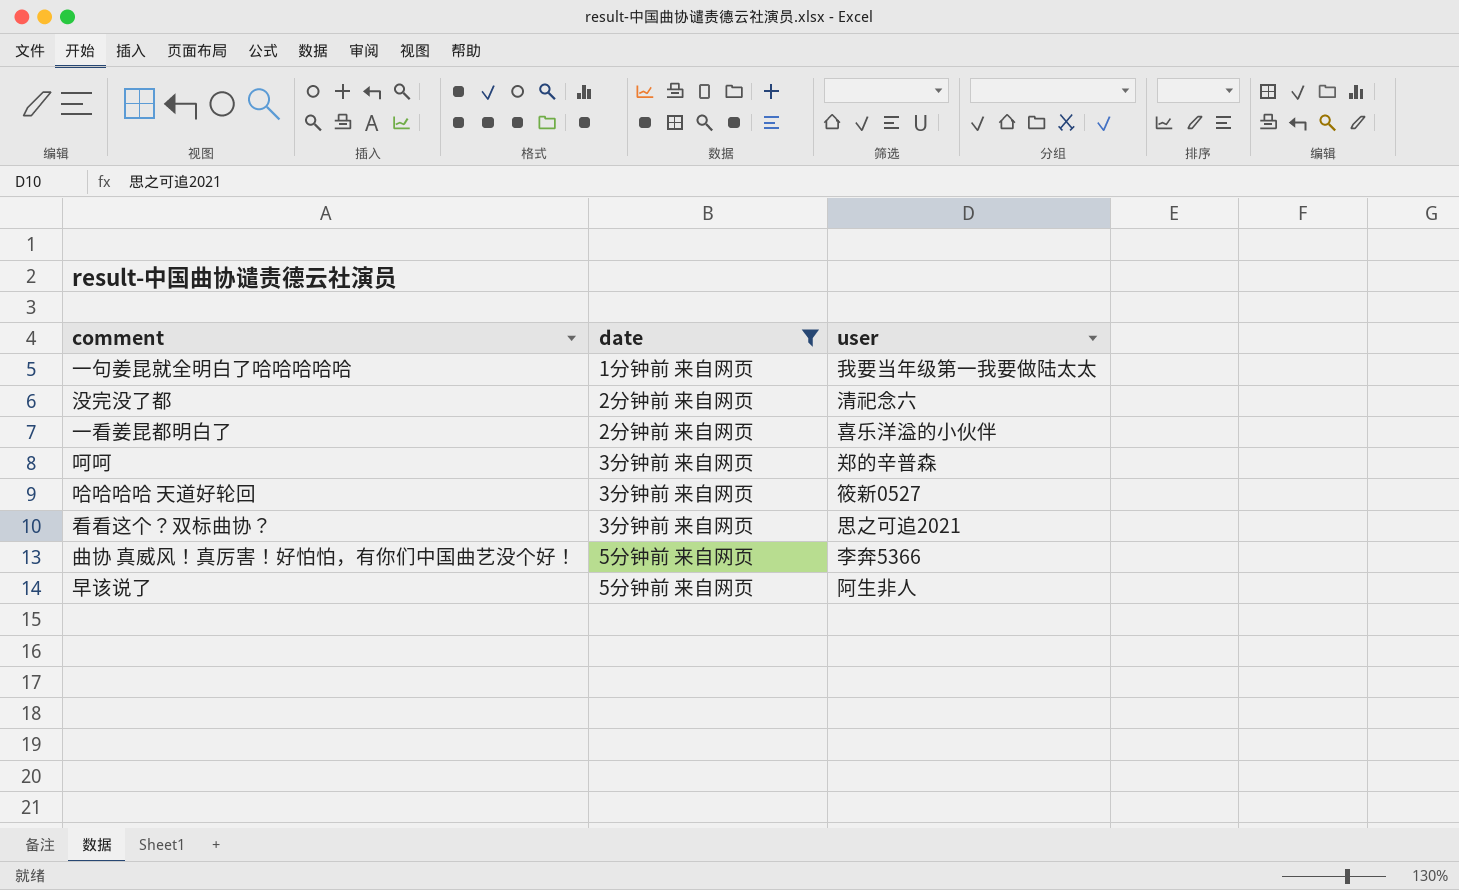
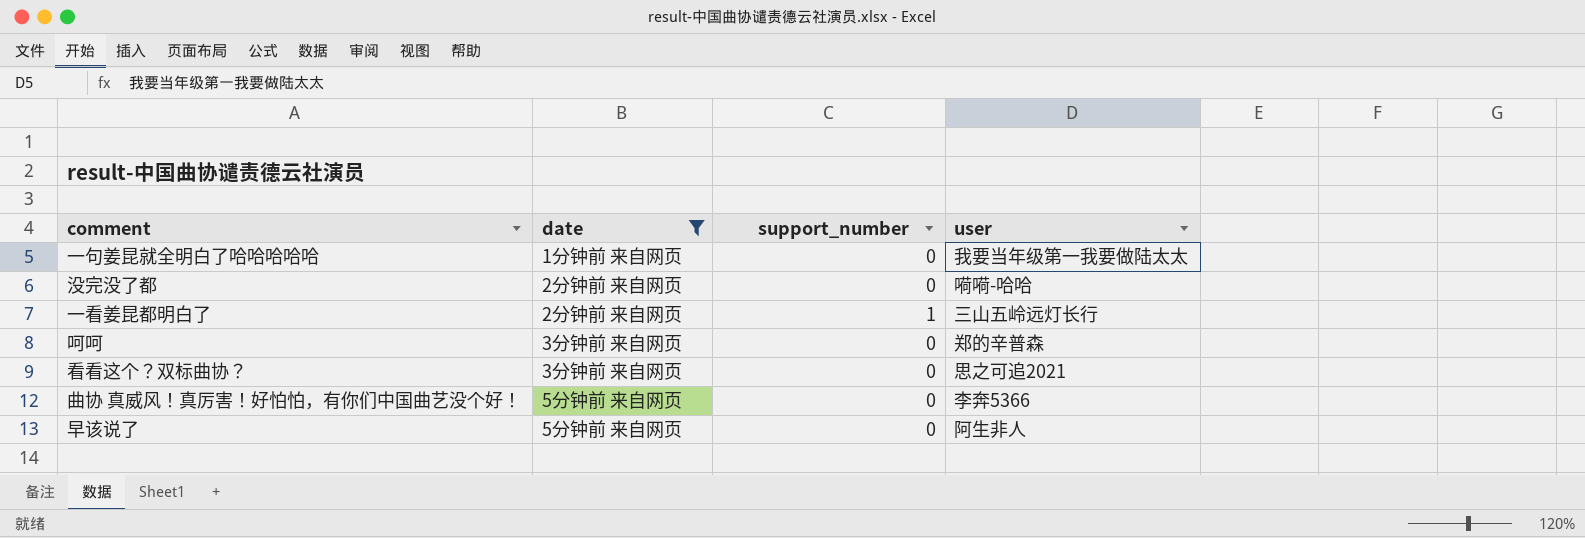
column support_number | position: none -> 3
row 哈哈哈哈 天道好轮回: 3分钟前 来自网页 | 筱新0527 -> none
没完没了都 | user: 清祀念六 -> 嗬嗬-哈哈
一看姜昆都明白了 | user: 喜乐洋溢的小伙伴 -> 三山五岭远灯长行

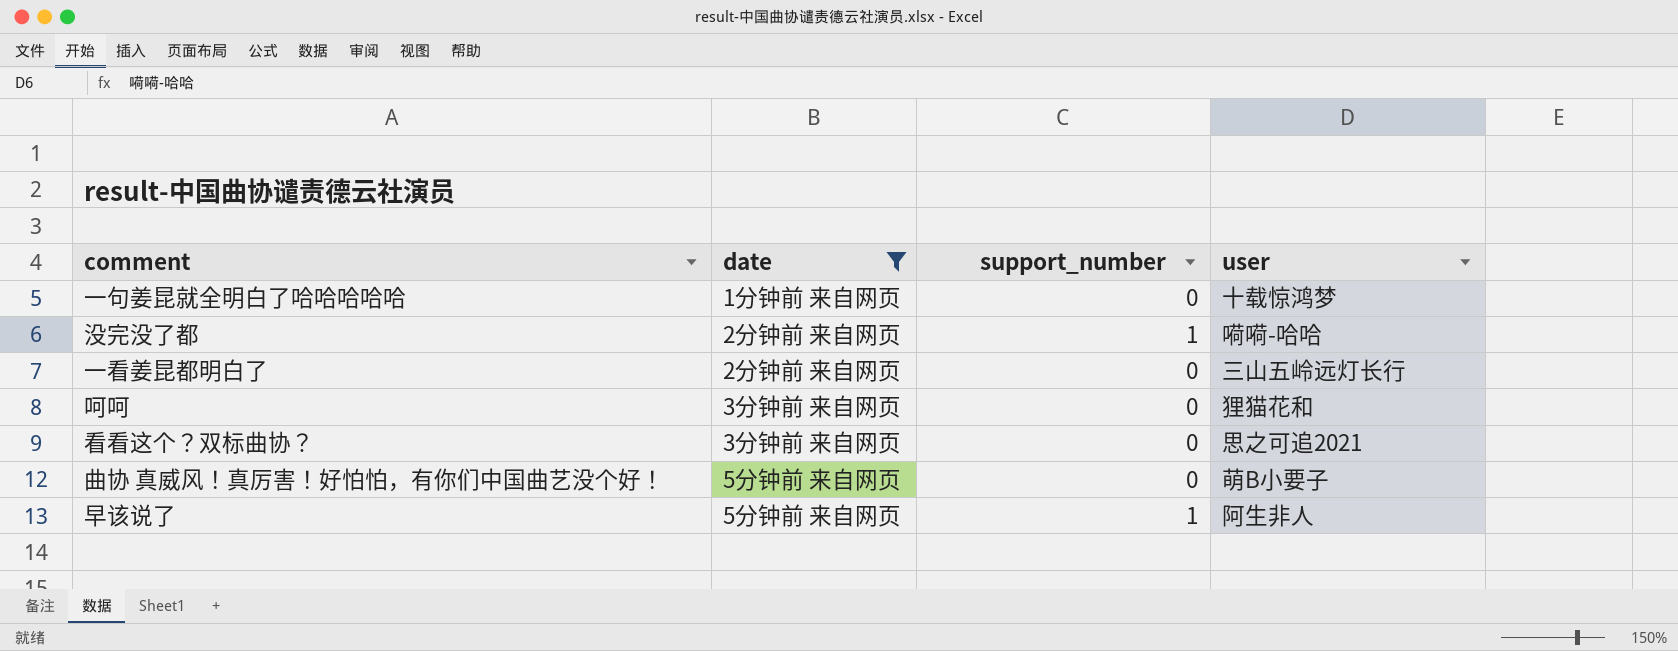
一句姜昆就全明白了哈哈哈哈哈 | user: 我要当年级第一我要做陆太太 -> 十载惊鸿梦
没完没了都 | support_number: 0 -> 1
一看姜昆都明白了 | support_number: 1 -> 0
呵呵 | user: 郑的辛普森 -> 狸猫花和
曲协 真威风！真厉害！好怕怕，有你们中国曲艺没个好！ | user: 李奔5366 -> 萌B小要子
早该说了 | support_number: 0 -> 1

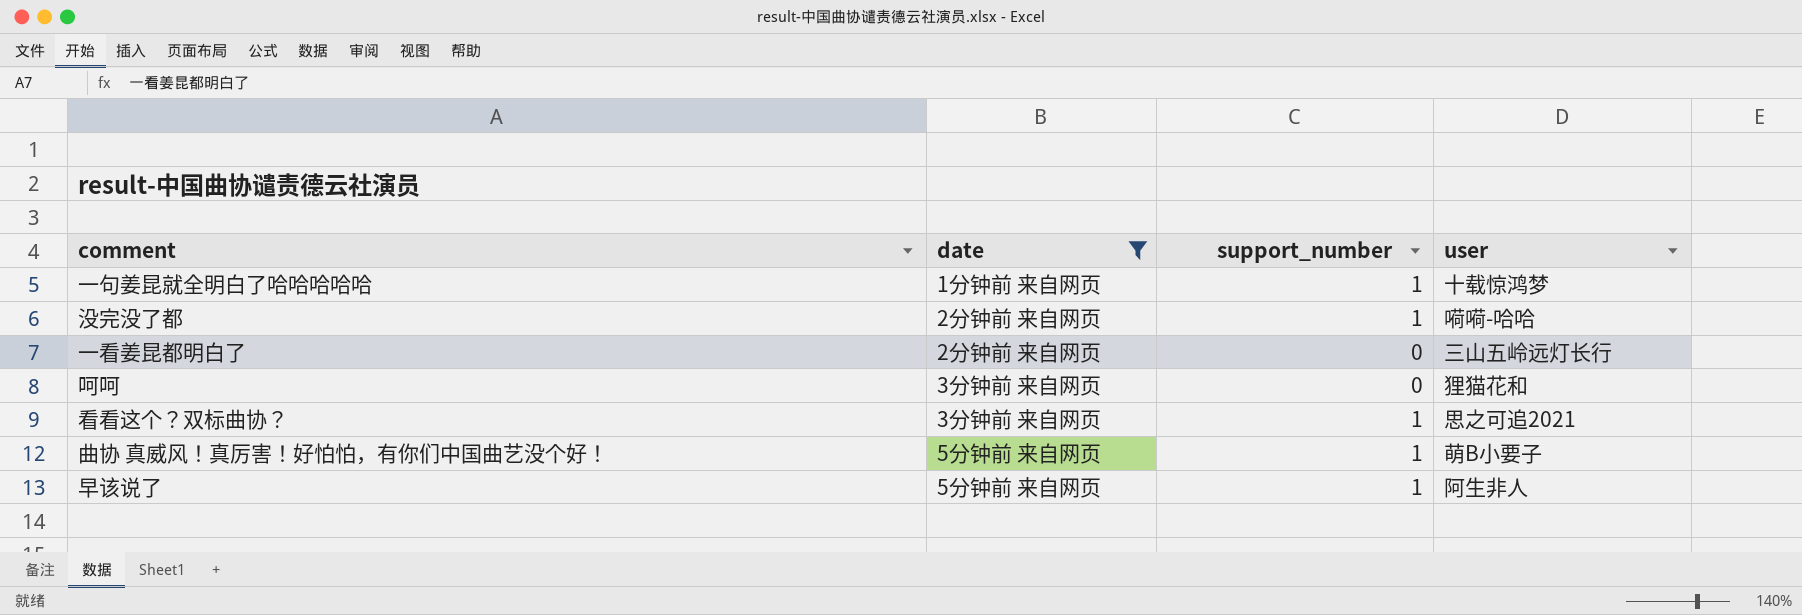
一句姜昆就全明白了哈哈哈哈哈 | support_number: 0 -> 1
看看这个？双标曲协？ | support_number: 0 -> 1
曲协 真威风！真厉害！好怕怕，有你们中国曲艺没个好！ | support_number: 0 -> 1

